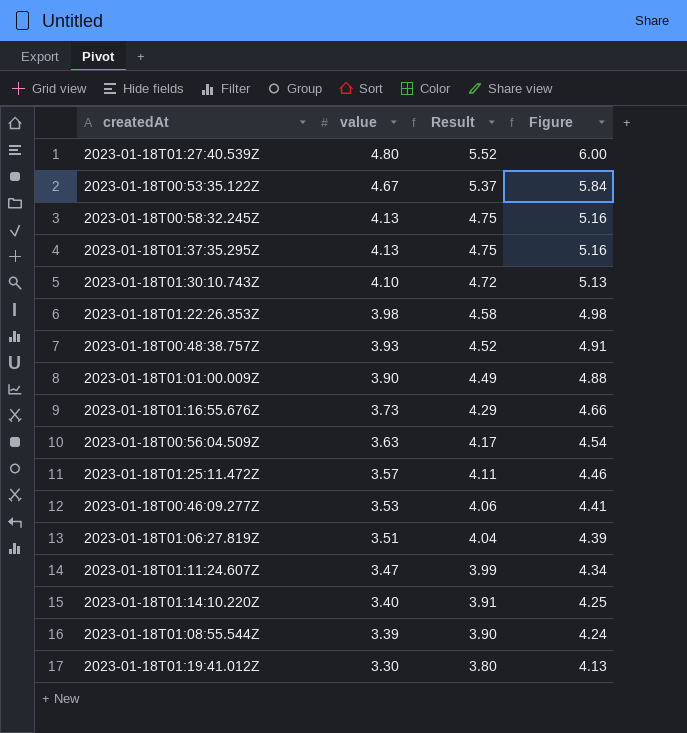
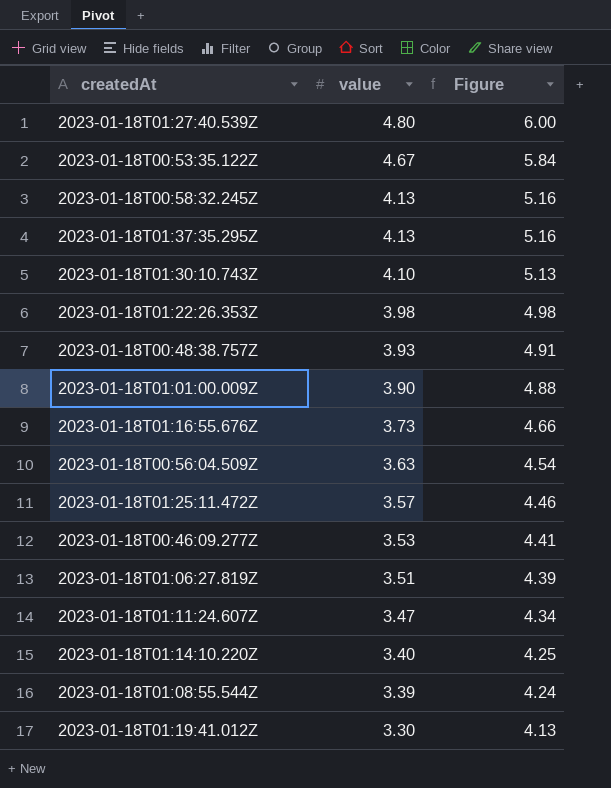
column Result | formula: [value] * 1.15 -> none

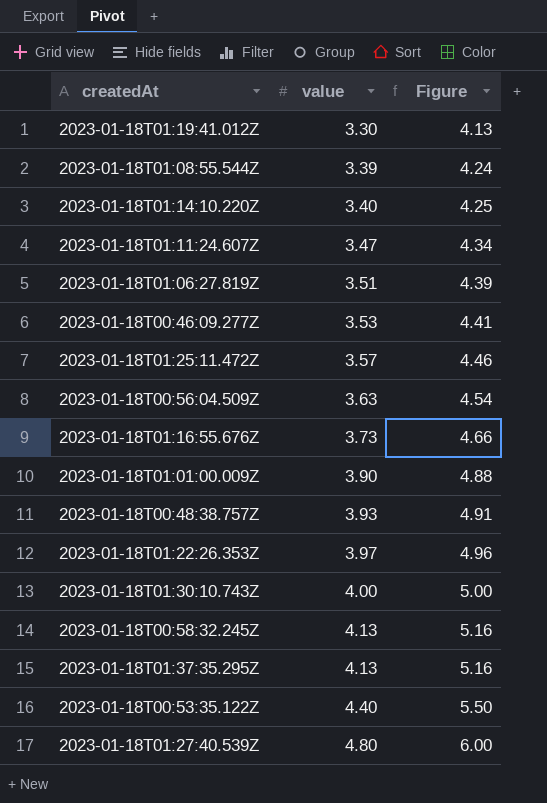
row order: value descending -> value ascending
2023-01-18T01:22:26.353Z | value: 3.98 -> 3.97
2023-01-18T01:22:26.353Z | Figure: 4.98 -> 4.96
2023-01-18T01:30:10.743Z | value: 4.10 -> 4.00
2023-01-18T01:30:10.743Z | Figure: 5.13 -> 5.00
2023-01-18T00:53:35.122Z | value: 4.67 -> 4.40
2023-01-18T00:53:35.122Z | Figure: 5.84 -> 5.50

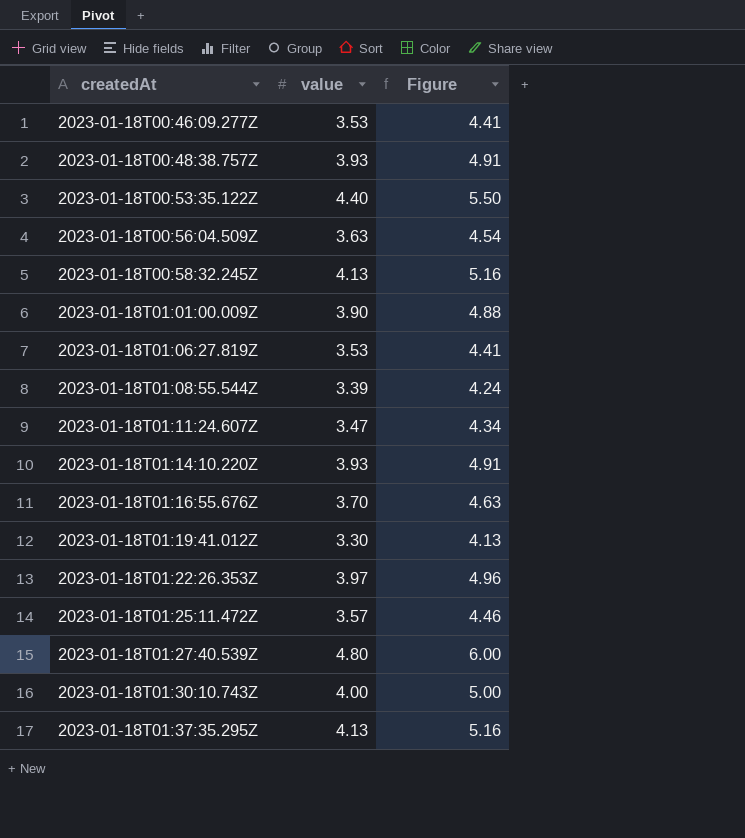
row order: value ascending -> createdAt ascending
2023-01-18T01:06:27.819Z | value: 3.51 -> 3.53
2023-01-18T01:06:27.819Z | Figure: 4.39 -> 4.41
2023-01-18T01:14:10.220Z | value: 3.40 -> 3.93
2023-01-18T01:14:10.220Z | Figure: 4.25 -> 4.91
2023-01-18T01:16:55.676Z | value: 3.73 -> 3.70
2023-01-18T01:16:55.676Z | Figure: 4.66 -> 4.63

